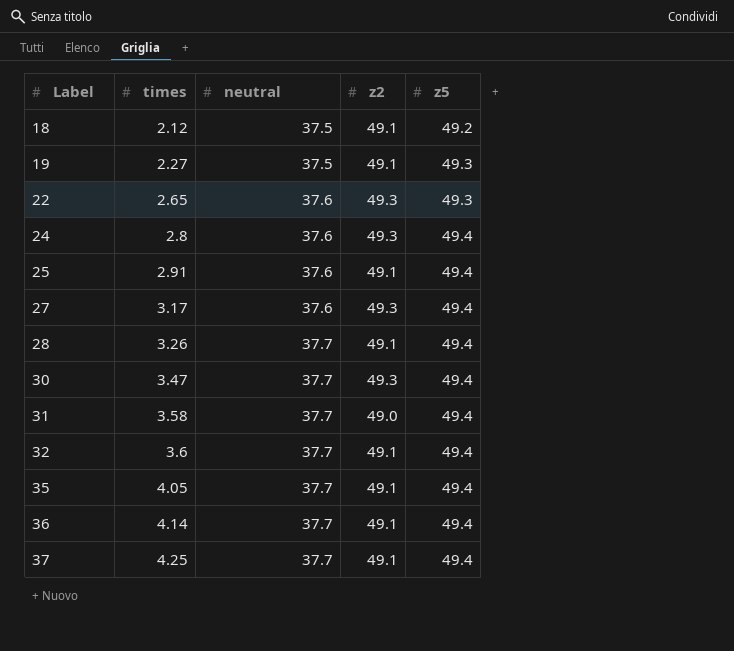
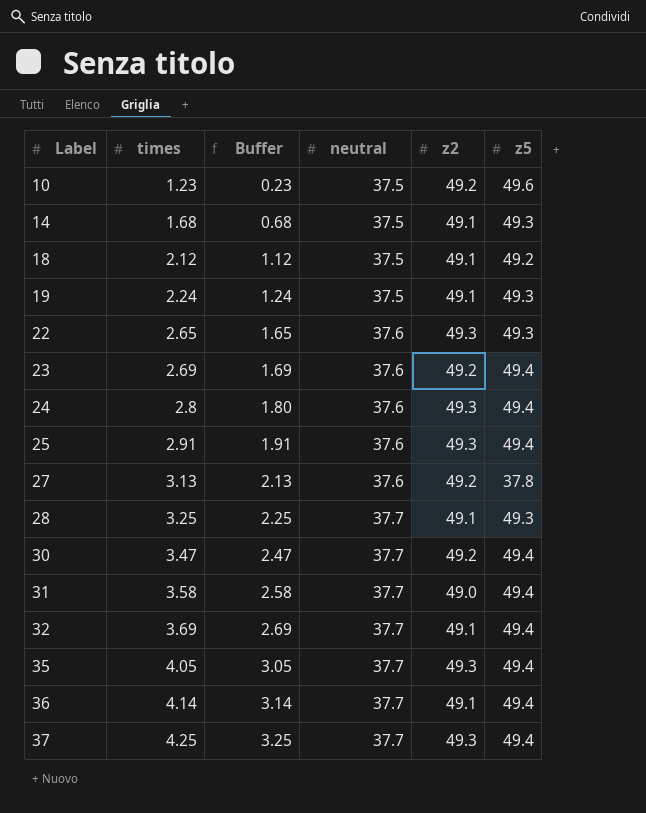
column Buffer | formula: none -> [times] - 1
row 10: none -> 1.23 | 0.23 | 37.5 | 49.2 | 49.6
row 14: none -> 1.68 | 0.68 | 37.5 | 49.1 | 49.3
19 | times: 2.27 -> 2.24
row 23: none -> 2.69 | 1.69 | 37.6 | 49.2 | 49.4
25 | z2: 49.1 -> 49.3
27 | times: 3.17 -> 3.13
27 | z2: 49.3 -> 49.2
27 | z5: 49.4 -> 37.8
28 | times: 3.26 -> 3.25
28 | z5: 49.4 -> 49.3
30 | z2: 49.3 -> 49.2
32 | times: 3.6 -> 3.69
35 | z2: 49.1 -> 49.3
37 | z2: 49.1 -> 49.3

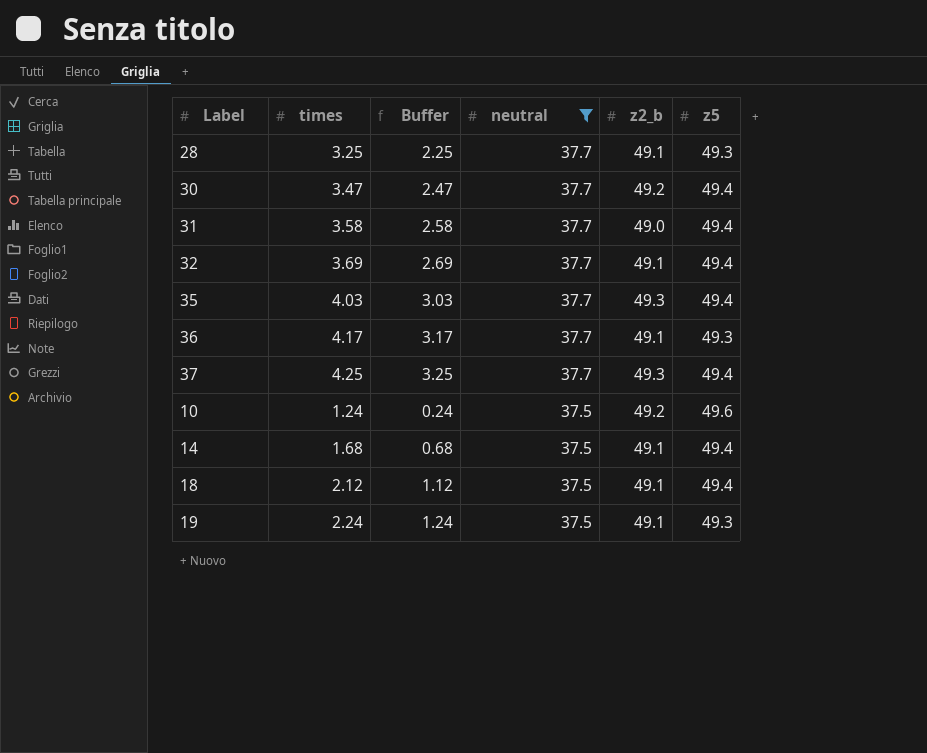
filter: none -> neutral != 37.6
row order: Label ascending -> neutral descending
column name: z2 -> z2_b
35 | times: 4.05 -> 4.03
35 | Buffer: 3.05 -> 3.03
36 | times: 4.14 -> 4.17
36 | Buffer: 3.14 -> 3.17
36 | z5: 49.4 -> 49.3
10 | times: 1.23 -> 1.24
10 | Buffer: 0.23 -> 0.24
14 | z5: 49.3 -> 49.4
18 | z5: 49.2 -> 49.4

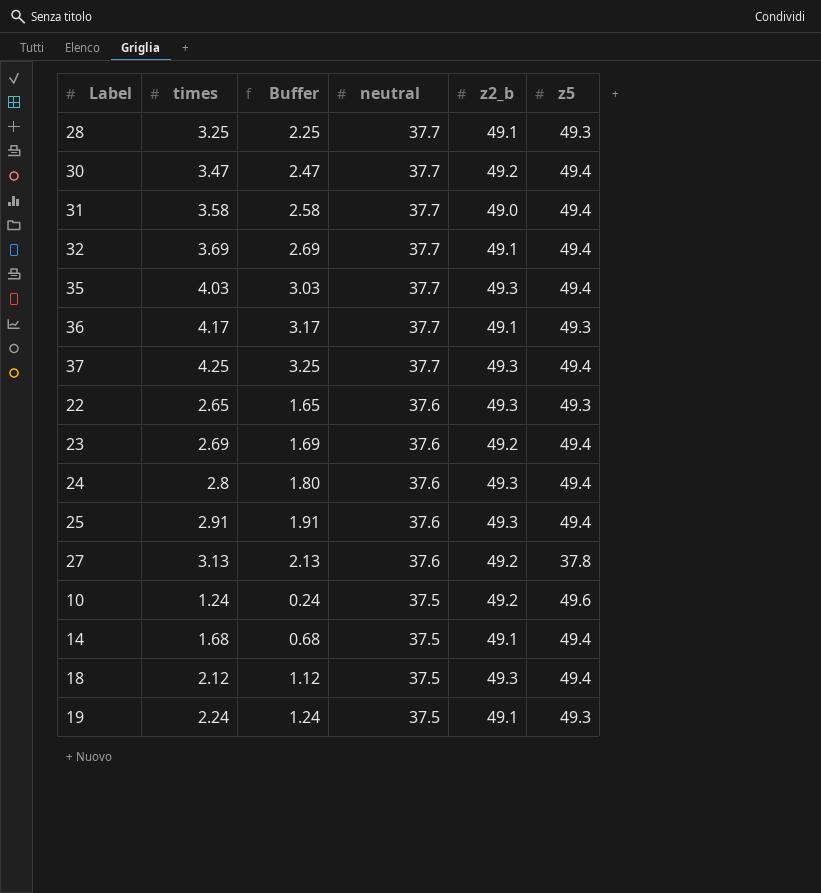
filter: neutral != 37.6 -> none
18 | z2_b: 49.1 -> 49.3

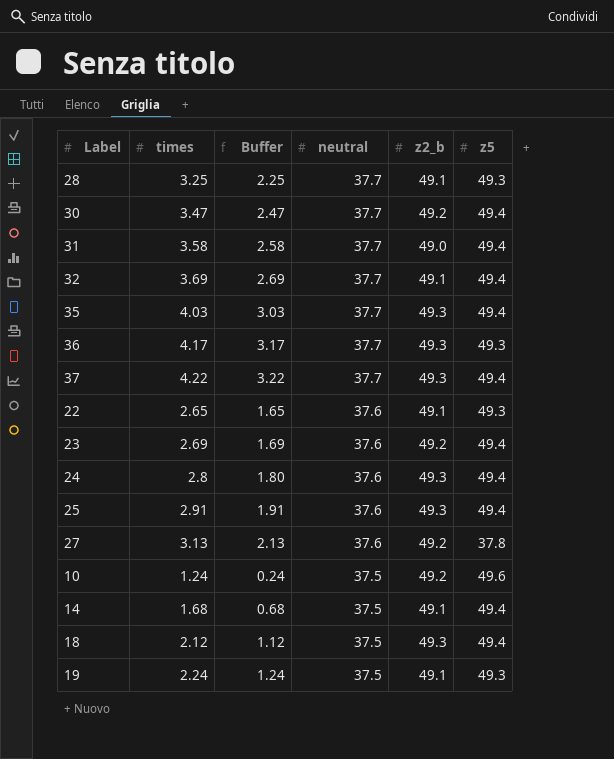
36 | z2_b: 49.1 -> 49.3
37 | times: 4.25 -> 4.22
37 | Buffer: 3.25 -> 3.22
22 | z2_b: 49.3 -> 49.1

